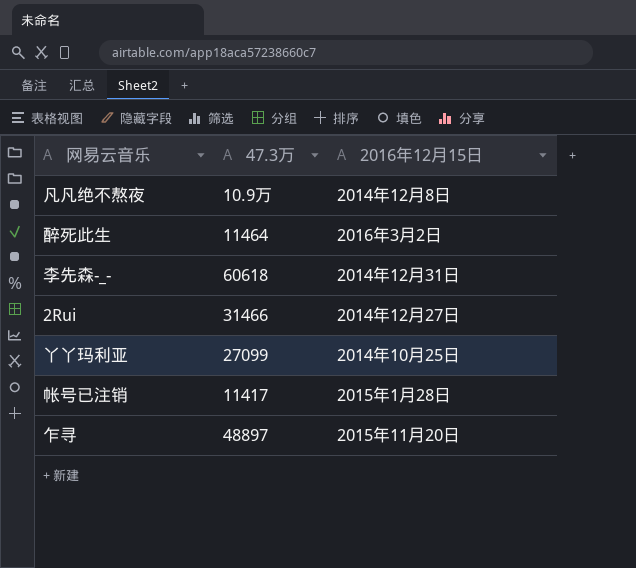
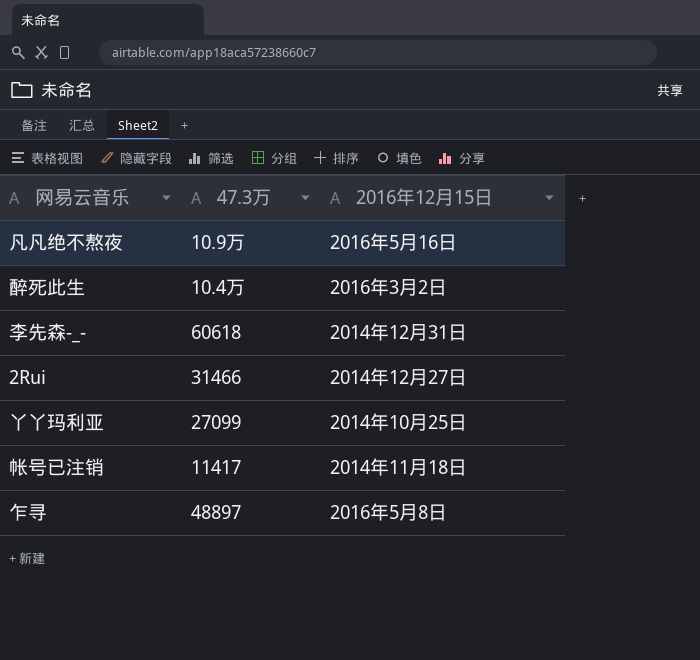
凡凡绝不熬夜 | 2016年12月15日: 2014年12月8日 -> 2016年5月16日
醉死此生 | 47.3万: 11464 -> 10.4万
帐号已注销 | 2016年12月15日: 2015年1月28日 -> 2014年11月18日
乍寻 | 2016年12月15日: 2015年11月20日 -> 2016年5月8日

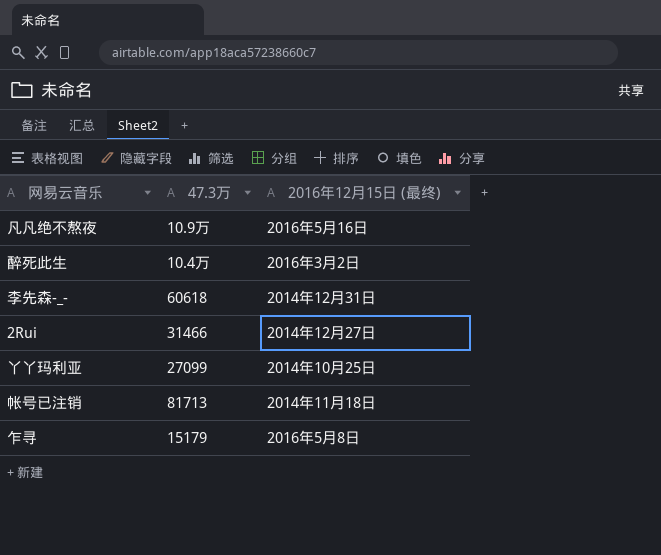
column name: 2016年12月15日 -> 2016年12月15日 (最终)
帐号已注销 | 47.3万: 11417 -> 81713
乍寻 | 47.3万: 48897 -> 15179

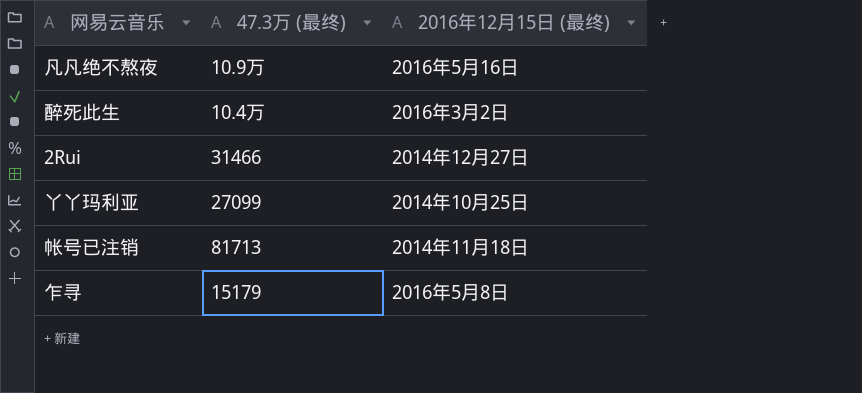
column name: 47.3万 -> 47.3万 (最终)
row 李先森-_-: 60618 | 2014年12月31日 -> none

